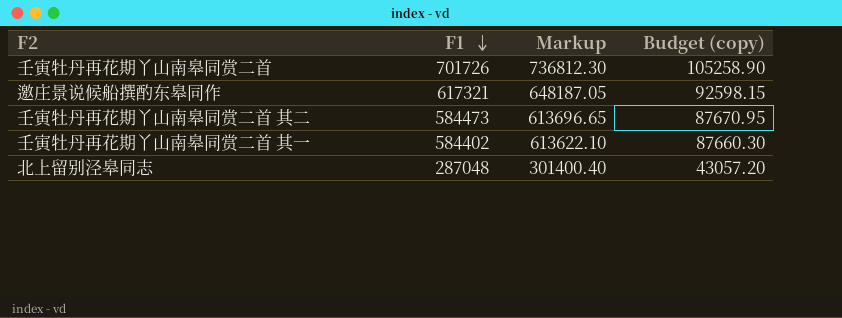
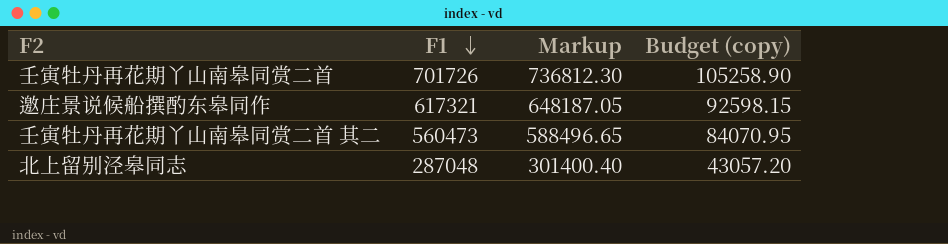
row 壬寅牡丹再花期丫山南皋同赏二首 其一: 584402 | 613622.10 | 87660.30 -> none
壬寅牡丹再花期丫山南皋同赏二首 其二 | F1: 584473 -> 560473
壬寅牡丹再花期丫山南皋同赏二首 其二 | Markup: 613696.65 -> 588496.65
壬寅牡丹再花期丫山南皋同赏二首 其二 | Budget (copy): 87670.95 -> 84070.95

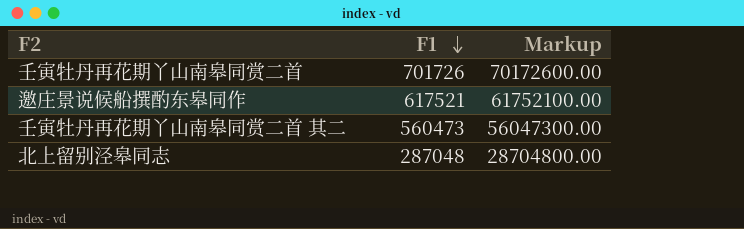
column Budget (copy) | formula: [F1] * 0.15 -> none
column Markup | formula: [F1] * 1.05 -> [F1] * 100
邀庄景说候船撰酌东皋同作 | F1: 617321 -> 617521

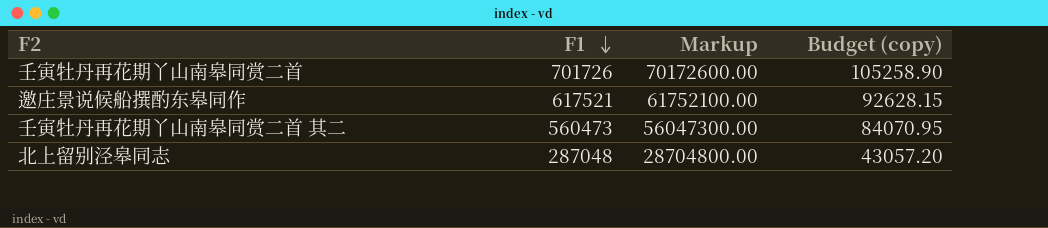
column Budget (copy) | formula: none -> [F1] * 0.15

